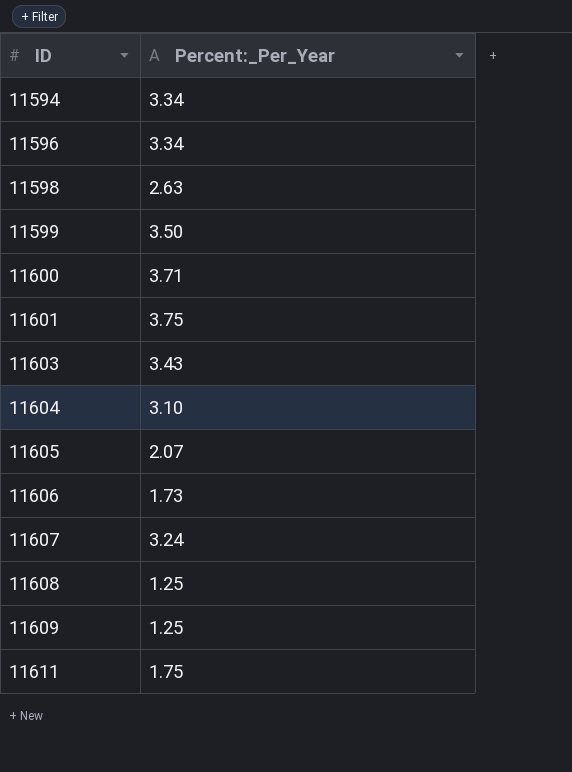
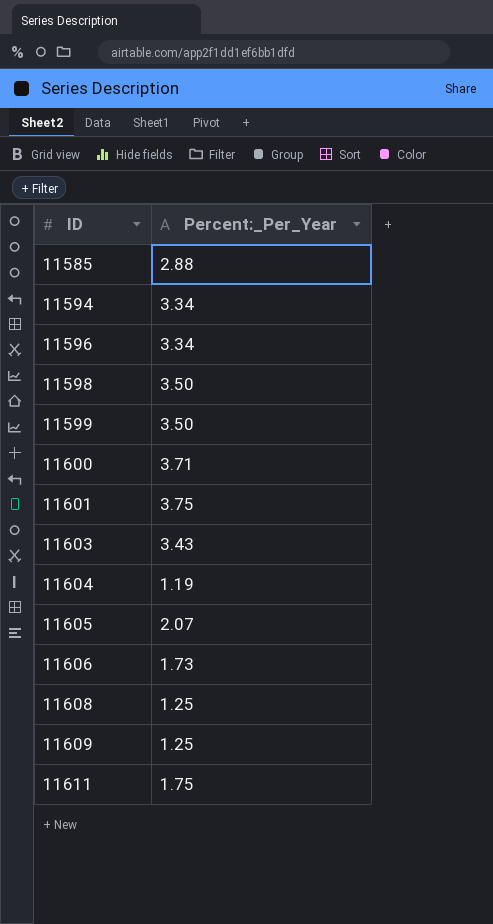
row 11607: 3.24 -> none
row 11585: none -> 2.88
11598 | Percent:_Per_Year: 2.63 -> 3.50
11604 | Percent:_Per_Year: 3.10 -> 1.19

